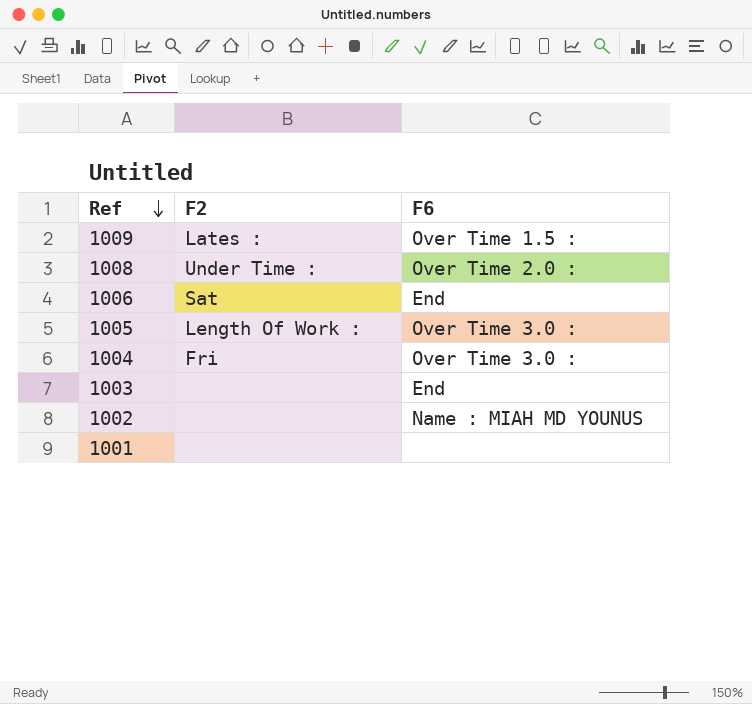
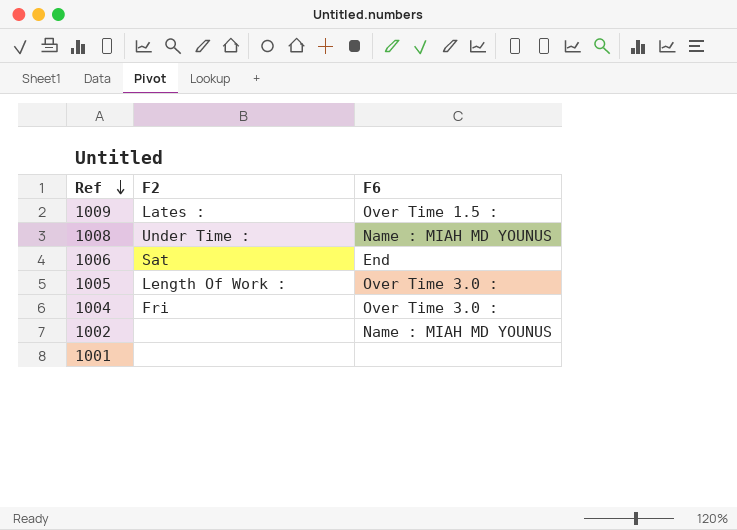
row 1003: none | End -> none
1008 | F6: Over Time 2.0 : -> Name : MIAH MD YOUNUS

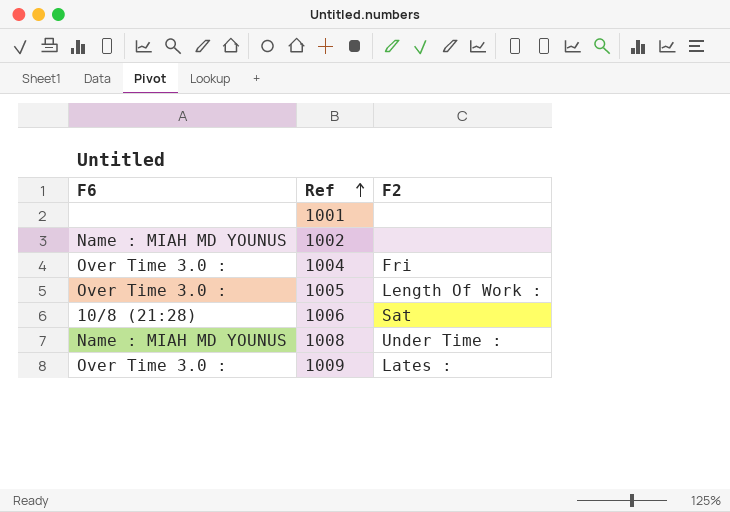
row order: Ref descending -> Ref ascending
column F6 | position: 3 -> 1
1006 | F6: End -> 10/8 (21:28)
1009 | F6: Over Time 1.5 : -> Over Time 3.0 :

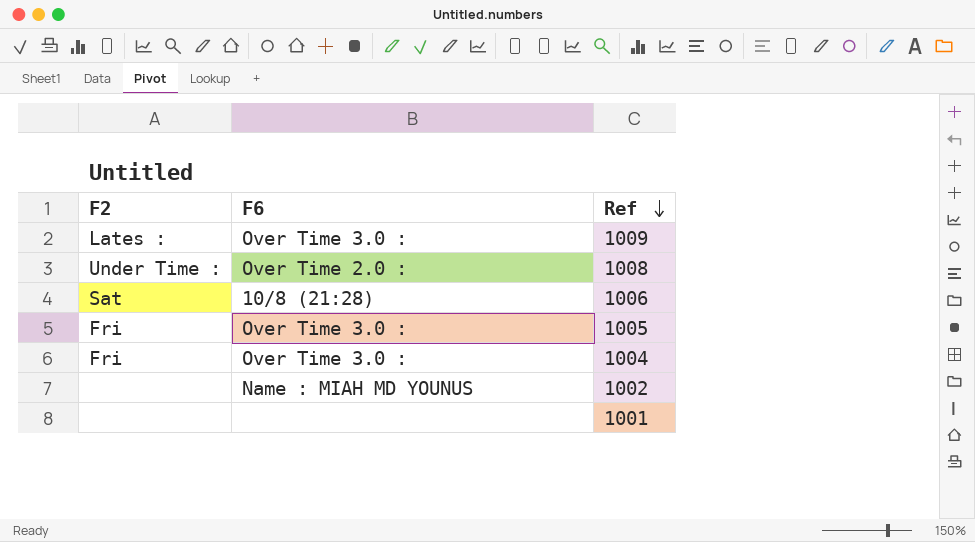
row order: Ref ascending -> Ref descending
column F2 | position: 3 -> 1
1008 | F6: Name : MIAH MD YOUNUS -> Over Time 2.0 :
1005 | F2: Length Of Work : -> Fri

